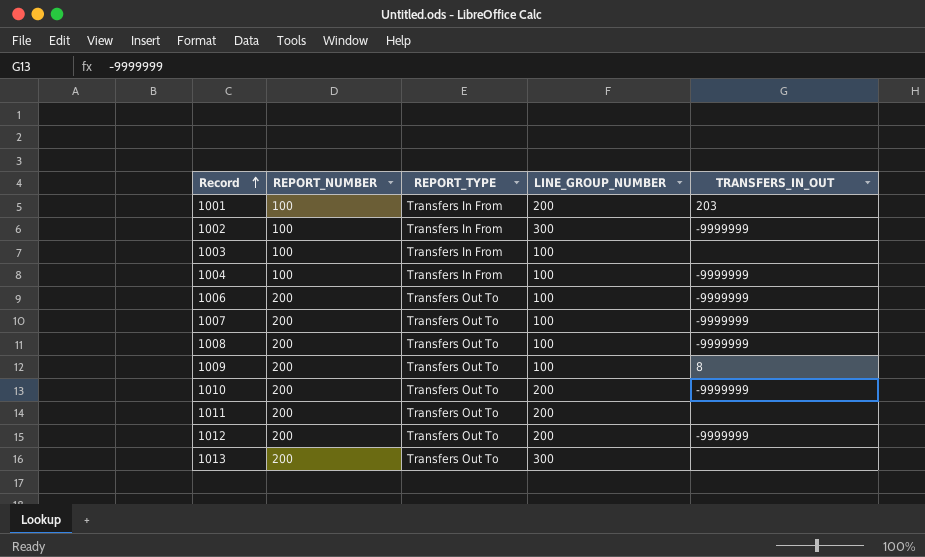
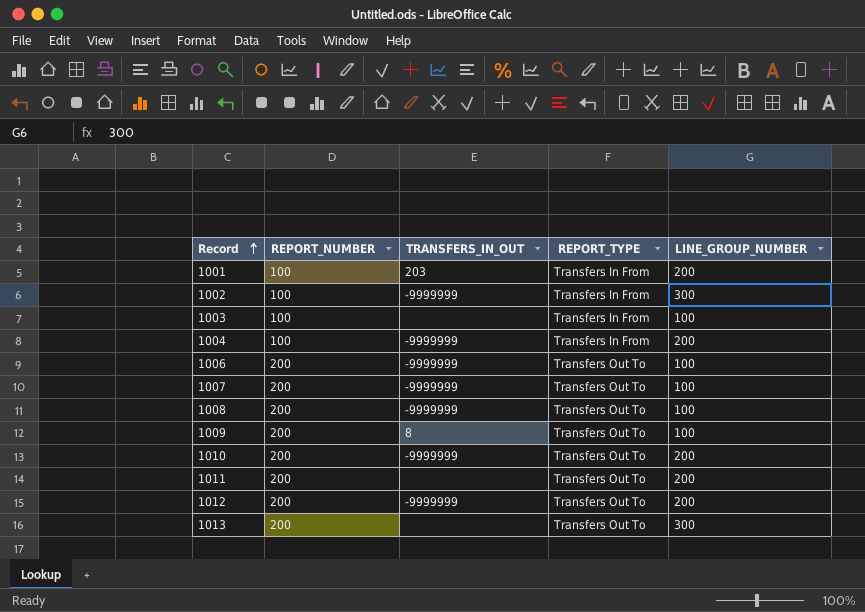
column TRANSFERS_IN_OUT | position: 5 -> 3
1004 | LINE_GROUP_NUMBER: 100 -> 200

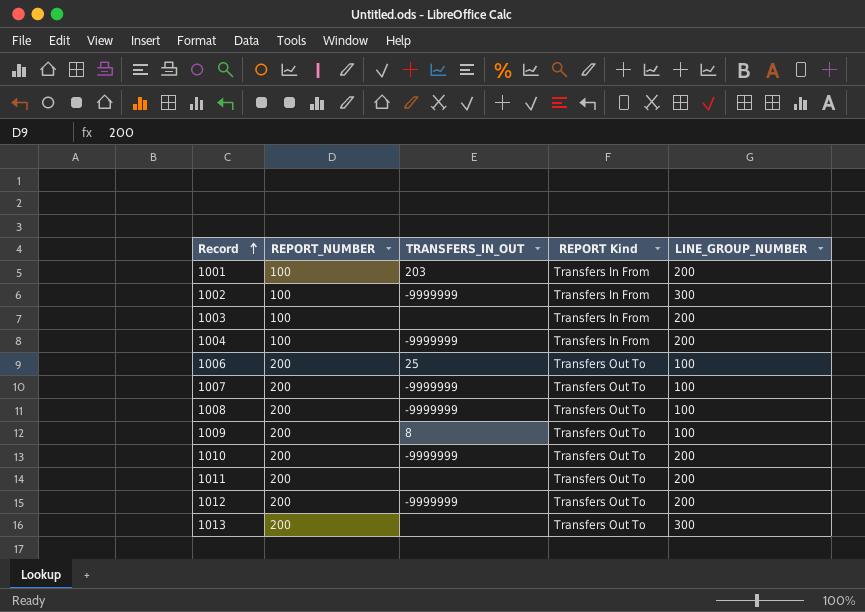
column name: REPORT_TYPE -> REPORT Kind
1003 | LINE_GROUP_NUMBER: 100 -> 200
1006 | TRANSFERS_IN_OUT: -9999999 -> 25

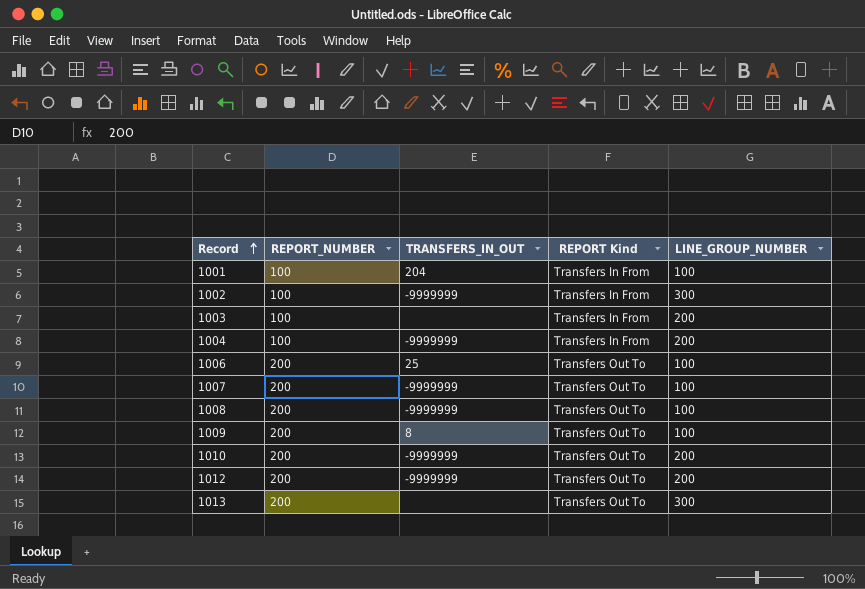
row 1011: 200 | none | Transfers Out To | 200 -> none
1001 | TRANSFERS_IN_OUT: 203 -> 204
1001 | LINE_GROUP_NUMBER: 200 -> 100

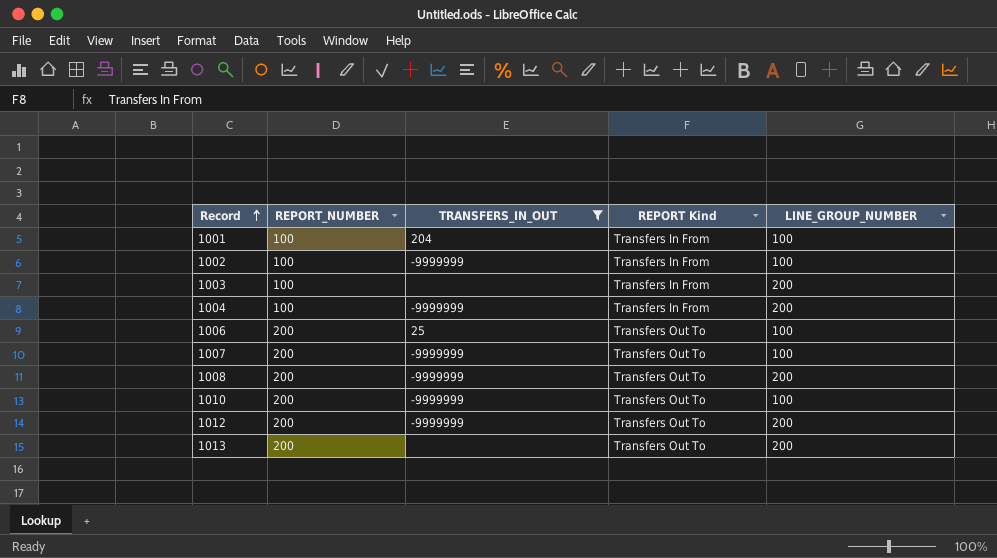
filter: none -> TRANSFERS_IN_OUT != 8
1002 | LINE_GROUP_NUMBER: 300 -> 100
1008 | LINE_GROUP_NUMBER: 100 -> 200
1010 | LINE_GROUP_NUMBER: 200 -> 100
1013 | LINE_GROUP_NUMBER: 300 -> 200

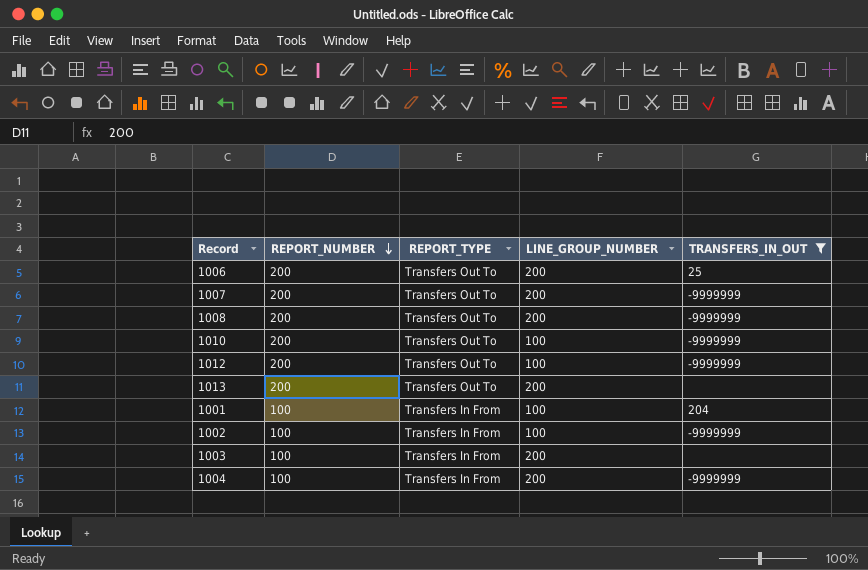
row order: Record ascending -> REPORT_NUMBER descending
column name: REPORT Kind -> REPORT_TYPE
column TRANSFERS_IN_OUT | position: 3 -> 5
1006 | LINE_GROUP_NUMBER: 100 -> 200
1007 | LINE_GROUP_NUMBER: 100 -> 200
1012 | LINE_GROUP_NUMBER: 200 -> 100

